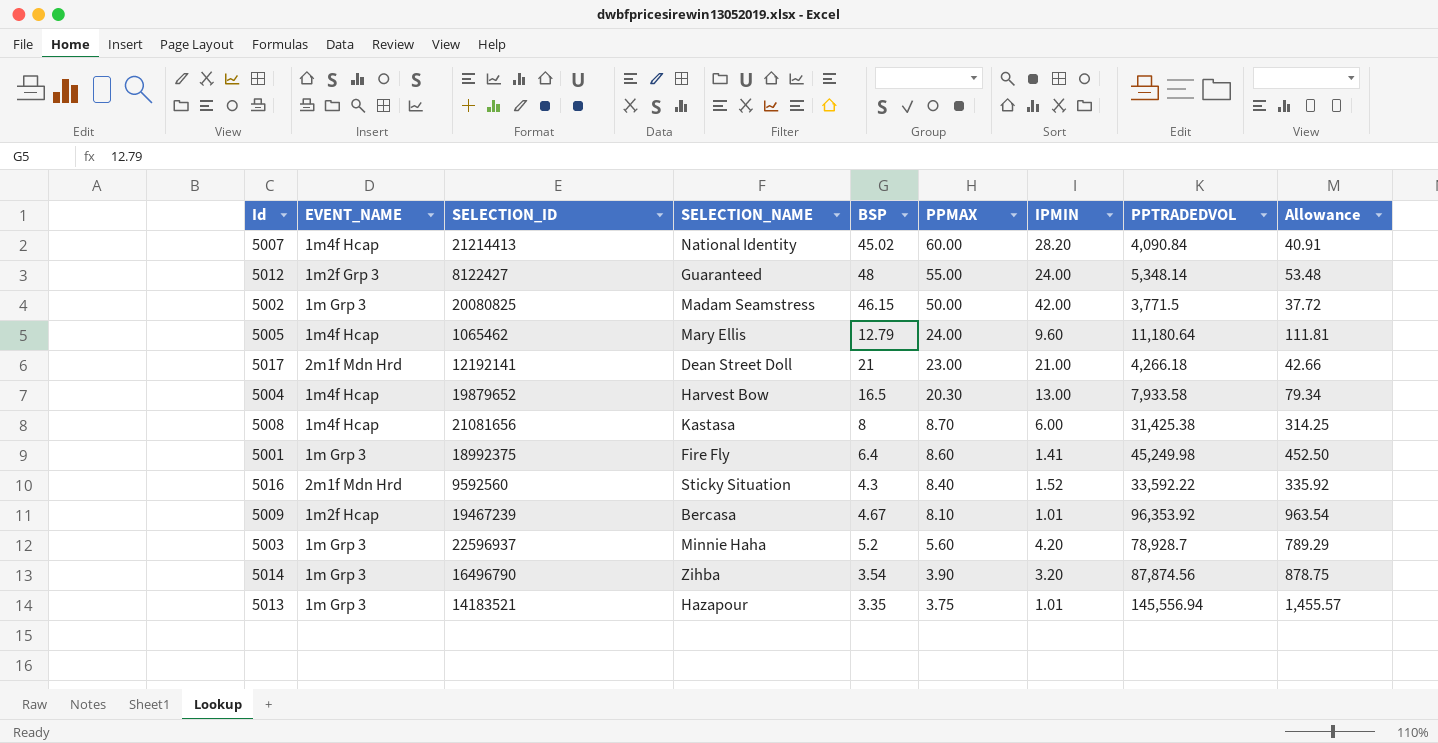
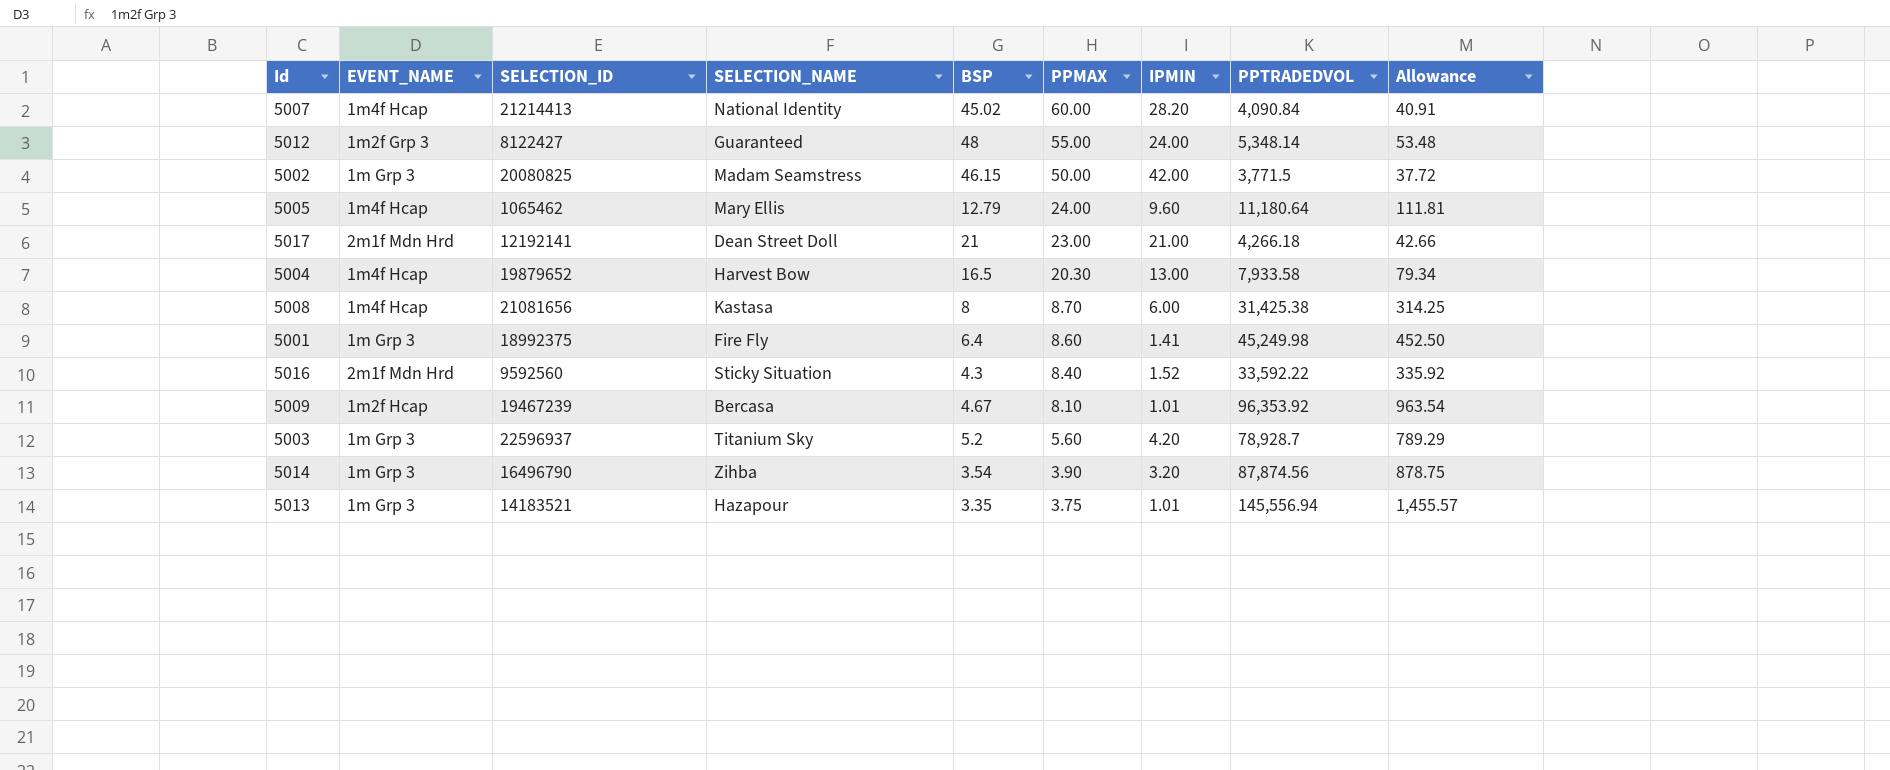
5003 | SELECTION_NAME: Minnie Haha -> Titanium Sky

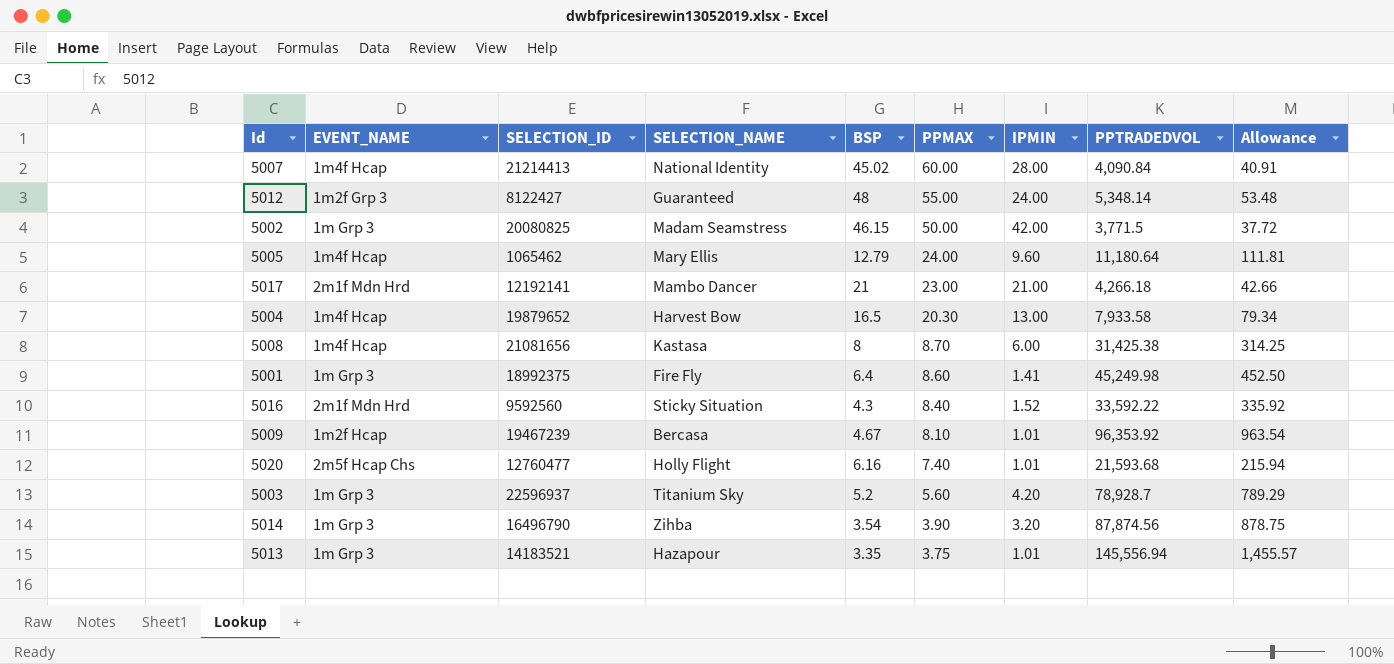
5007 | IPMIN: 28.20 -> 28.00
5017 | SELECTION_NAME: Dean Street Doll -> Mambo Dancer
row 5020: none -> 2m5f Hcap Chs | 12760477 | Holly Flight | 6.16 | 7.40 | 1.01 | 21,593.68 | 215.94

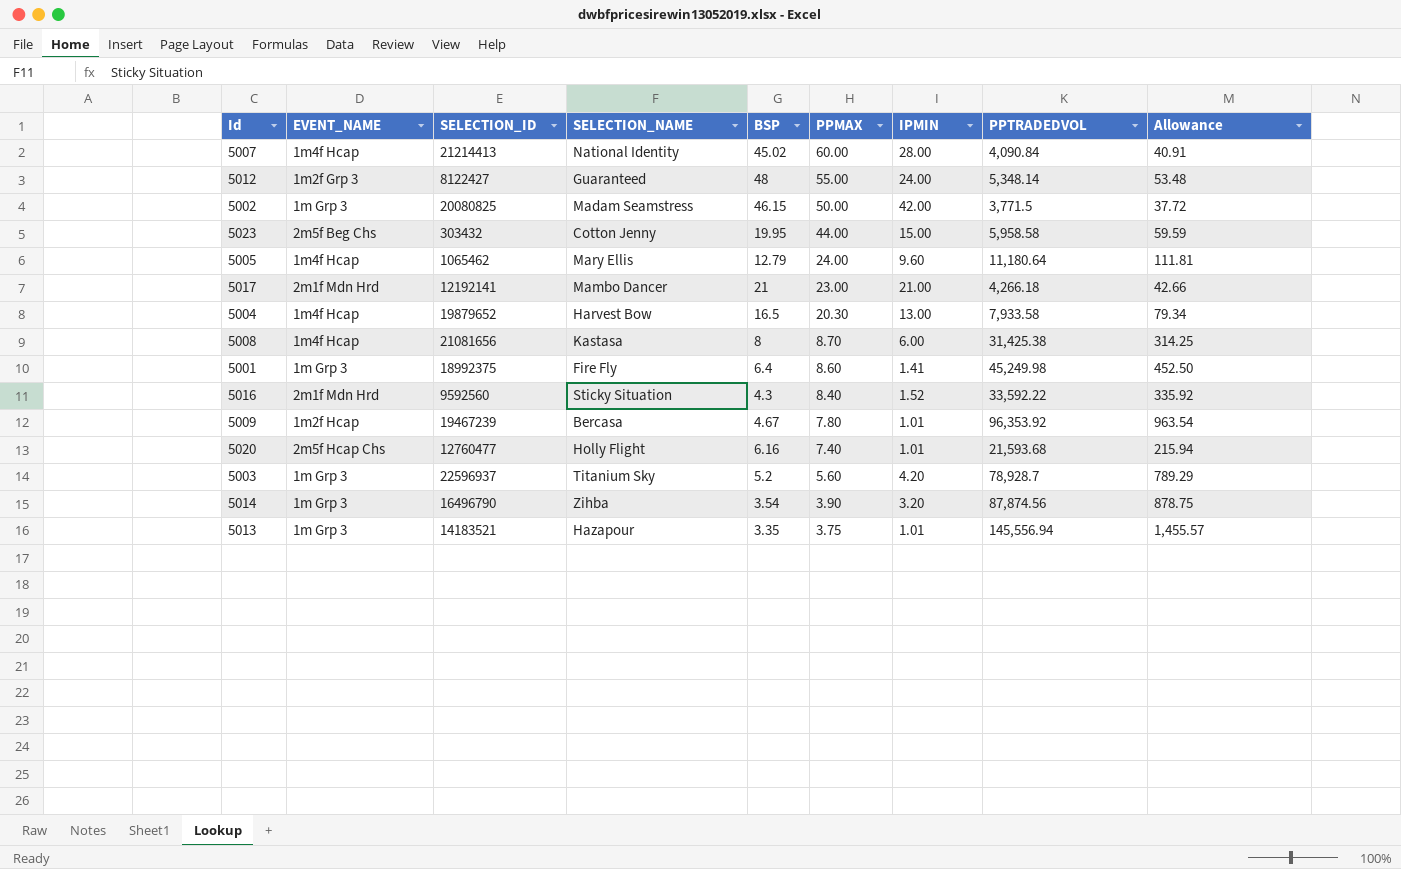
row 5023: none -> 2m5f Beg Chs | 303432 | Cotton Jenny | 19.95 | 44.00 | 15.00 | 5,958.58 | 59.59
5009 | PPMAX: 8.10 -> 7.80

